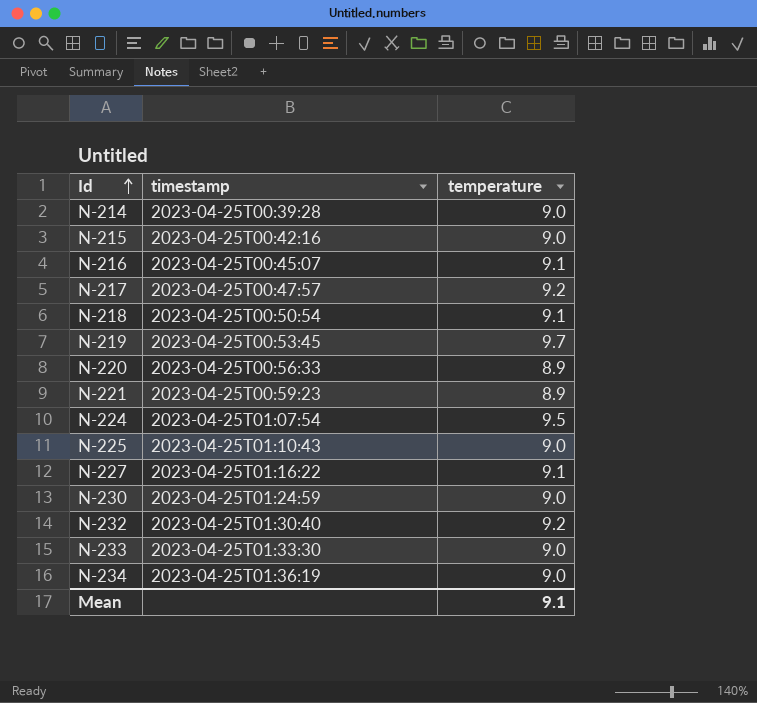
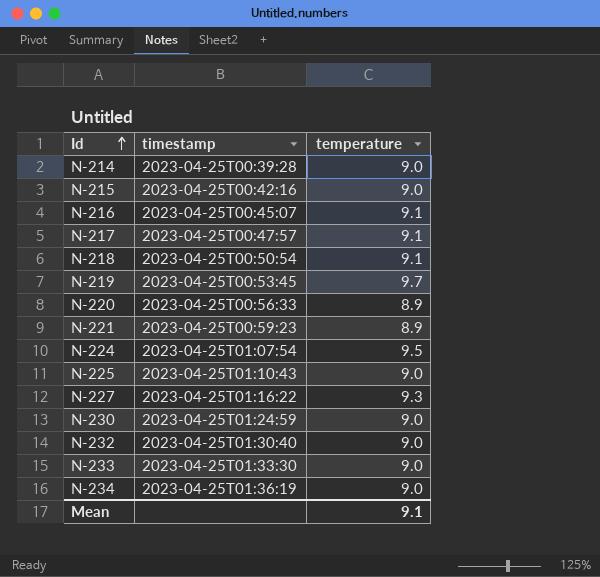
N-217 | temperature: 9.2 -> 9.1
N-227 | temperature: 9.1 -> 9.3
N-232 | temperature: 9.2 -> 9.0

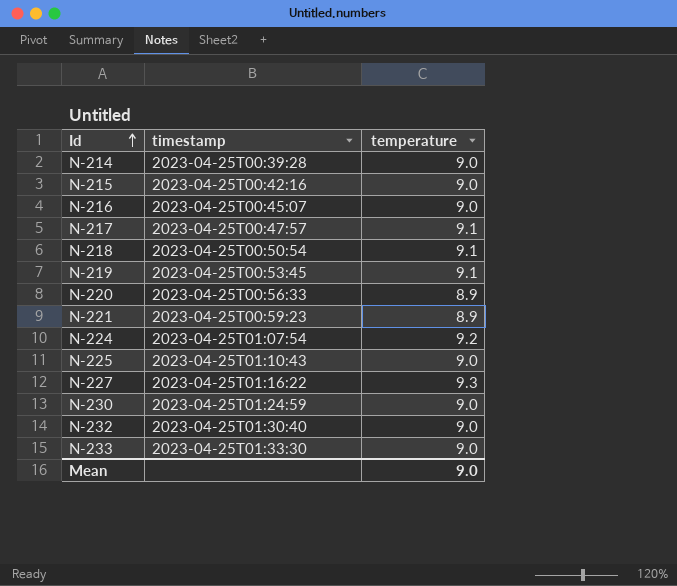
row N-234: 2023-04-25T01:36:19 | 9.0 -> none
N-216 | temperature: 9.1 -> 9.0
N-219 | temperature: 9.7 -> 9.1
N-224 | temperature: 9.5 -> 9.2
Mean | temperature: 9.1 -> 9.0

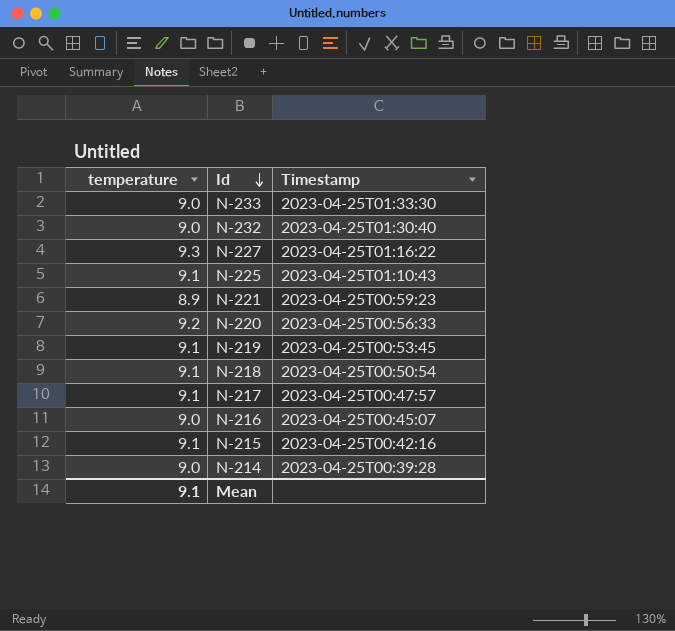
row order: Id ascending -> Id descending
column temperature | position: 3 -> 1
column name: timestamp -> Timestamp
row N-224: 2023-04-25T01:07:54 | 9.2 -> none
row N-230: 2023-04-25T01:24:59 | 9.0 -> none
N-225 | temperature: 9.0 -> 9.1
N-220 | temperature: 8.9 -> 9.2
N-215 | temperature: 9.0 -> 9.1
Mean | temperature: 9.0 -> 9.1

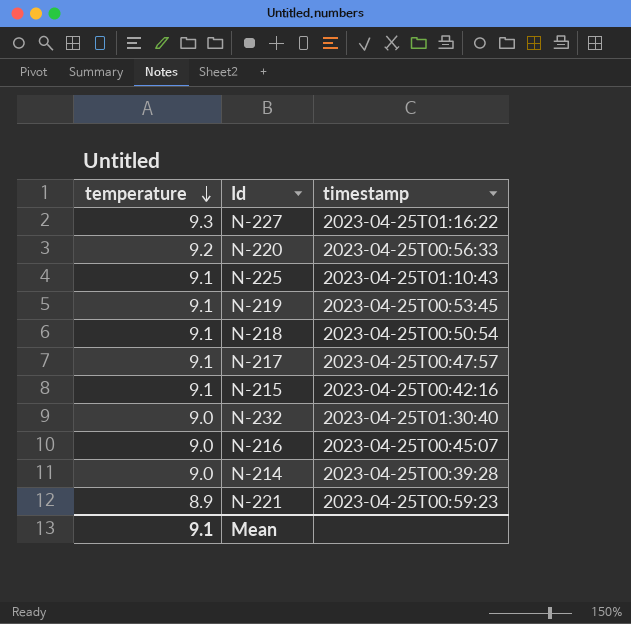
row order: Id descending -> temperature descending
column name: Timestamp -> timestamp
row N-233: 9.0 | 2023-04-25T01:33:30 -> none

